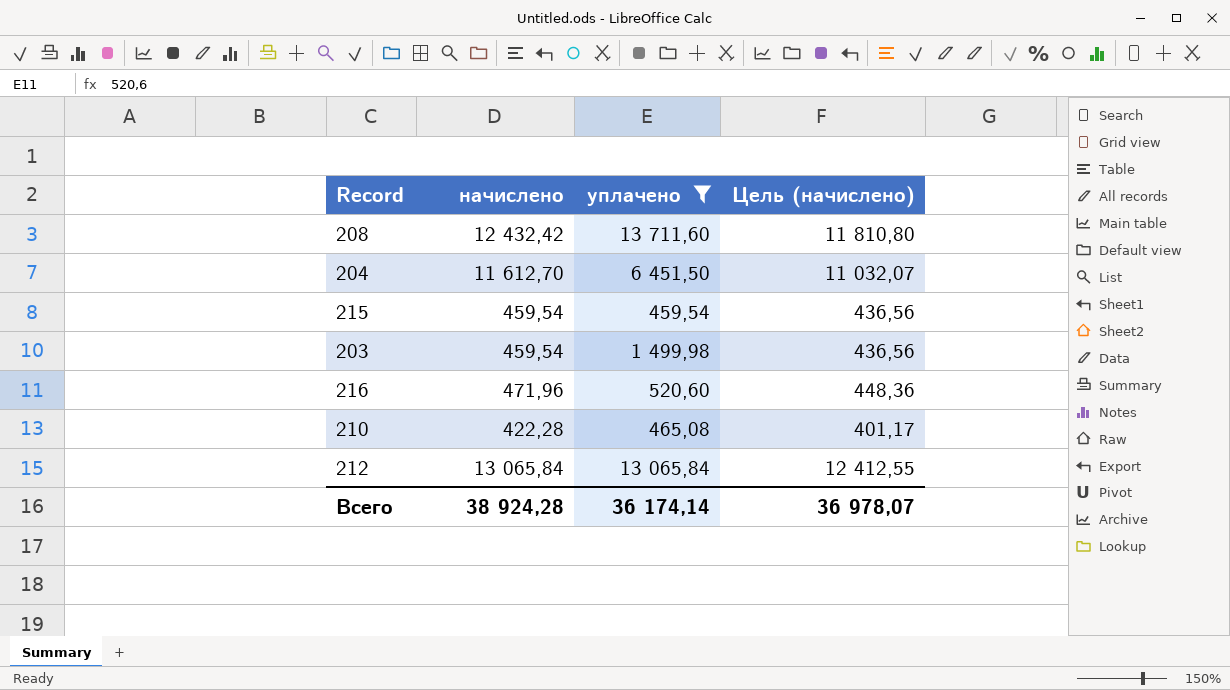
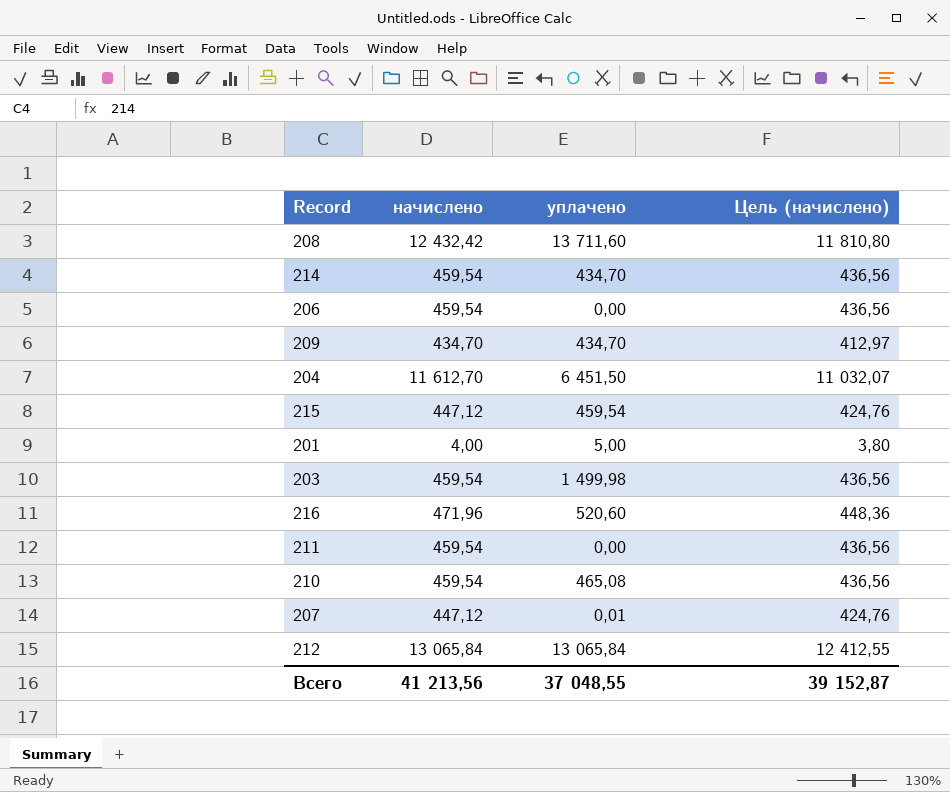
filter: уплачено >= 459,54 -> none
215 | начислено: 459,54 -> 447,12
215 | Цель (начислено): 436,56 -> 424,76
210 | начислено: 422,28 -> 459,54
210 | Цель (начислено): 401,17 -> 436,56
Всего | начислено: 38 924,28 -> 41 213,56
Всего | уплачено: 36 174,14 -> 37 048,55
Всего | Цель (начислено): 36 978,07 -> 39 152,87

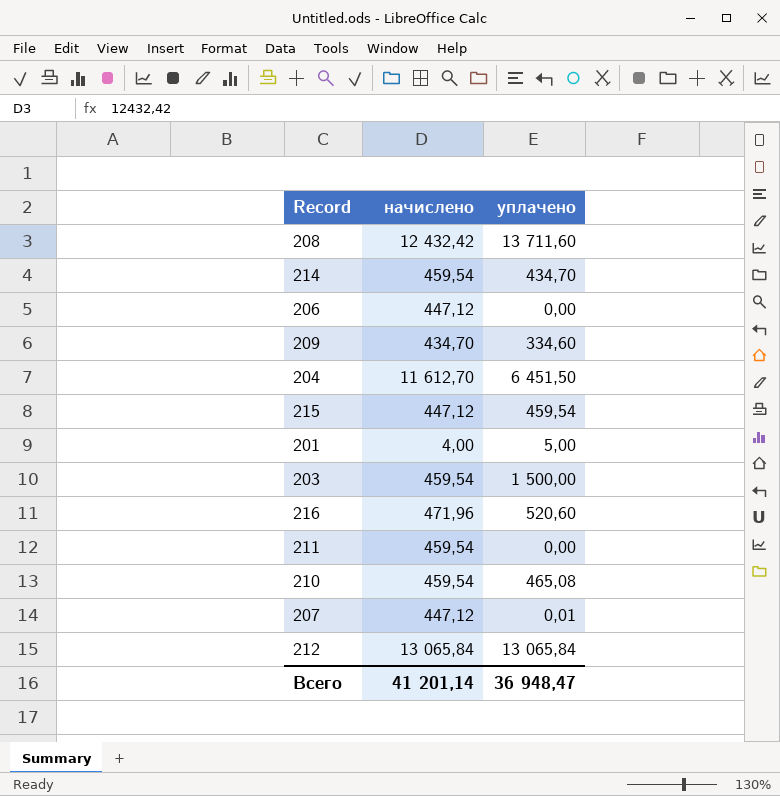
column Цель (начислено) | formula: [начислено] * 0,95 -> none
206 | начислено: 459,54 -> 447,12
209 | уплачено: 434,70 -> 334,60
203 | уплачено: 1 499,98 -> 1 500,00
Всего | начислено: 41 213,56 -> 41 201,14
Всего | уплачено: 37 048,55 -> 36 948,47

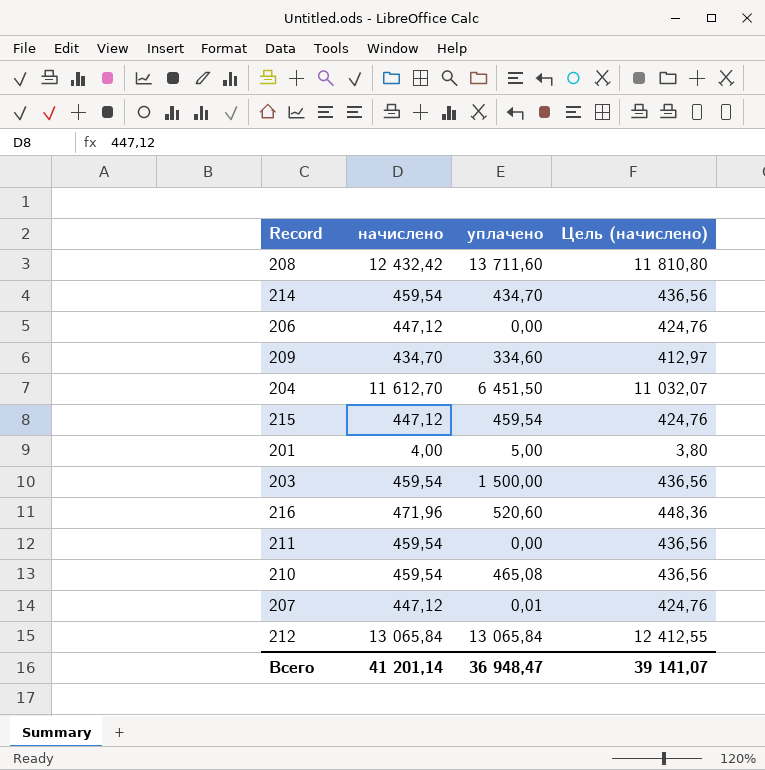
column Цель (начислено) | formula: none -> [начислено] * 0,95

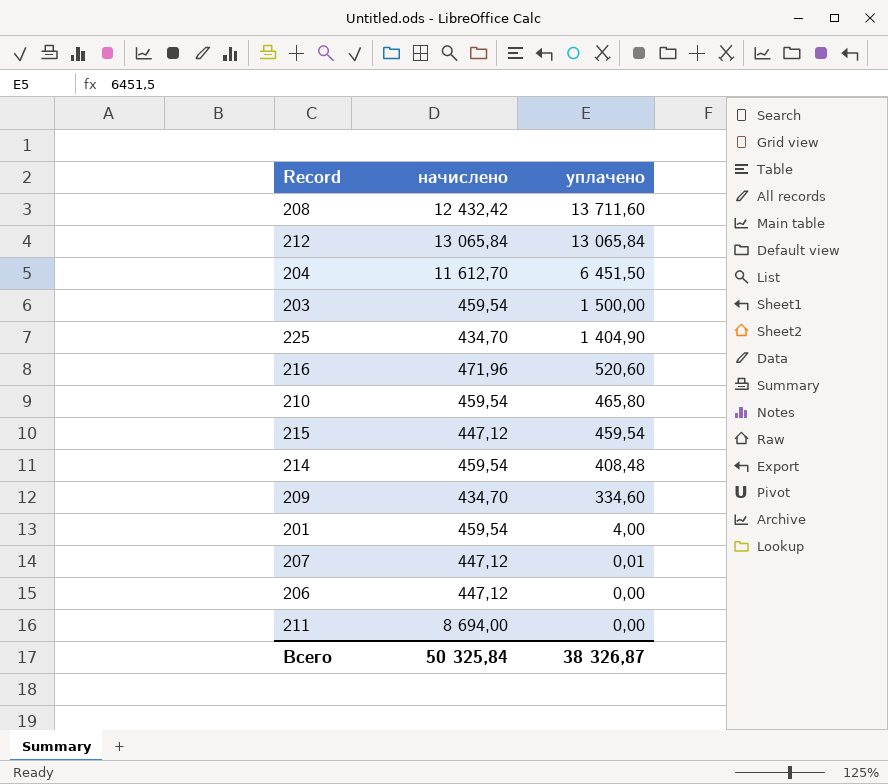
row order: none -> уплачено descending
column Цель (начислено) | formula: [начислено] * 0,95 -> none
row 225: none -> 434,70 | 1 404,90
210 | уплачено: 465,08 -> 465,80
214 | уплачено: 434,70 -> 408,48
201 | начислено: 4,00 -> 459,54
201 | уплачено: 5,00 -> 4,00
211 | начислено: 459,54 -> 8 694,00
Всего | начислено: 41 201,14 -> 50 325,84
Всего | уплачено: 36 948,47 -> 38 326,87

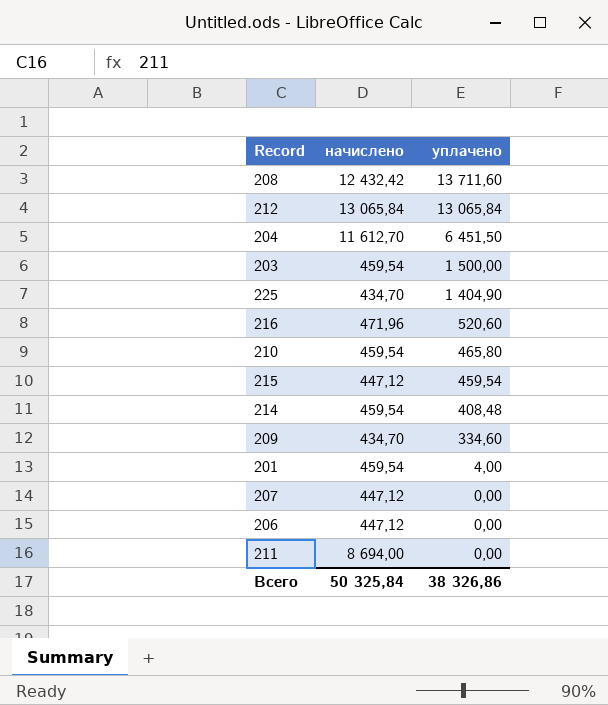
207 | уплачено: 0,01 -> 0,00
Всего | уплачено: 38 326,87 -> 38 326,86

